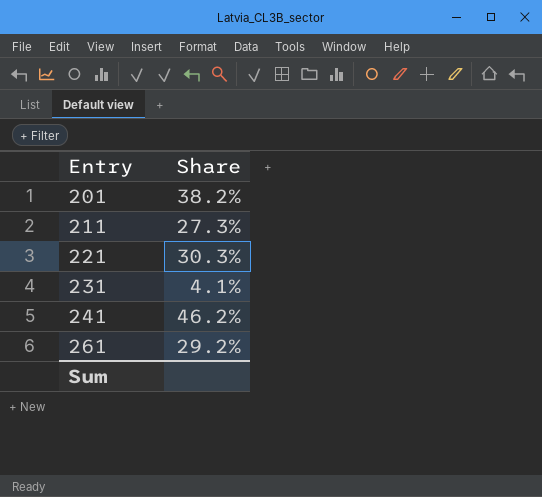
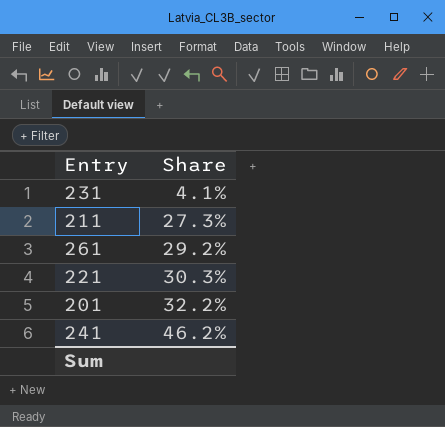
row order: Entry ascending -> Share ascending
201 | Share: 38.2% -> 32.2%

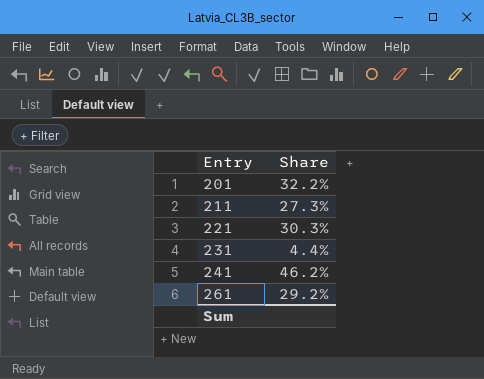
row order: Share ascending -> Entry ascending
231 | Share: 4.1% -> 4.4%

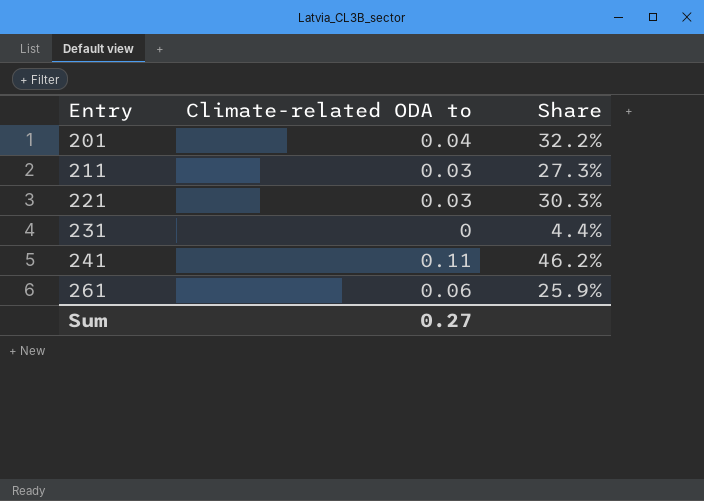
column Climate-related ODA to | position: none -> 2
261 | Share: 29.2% -> 25.9%

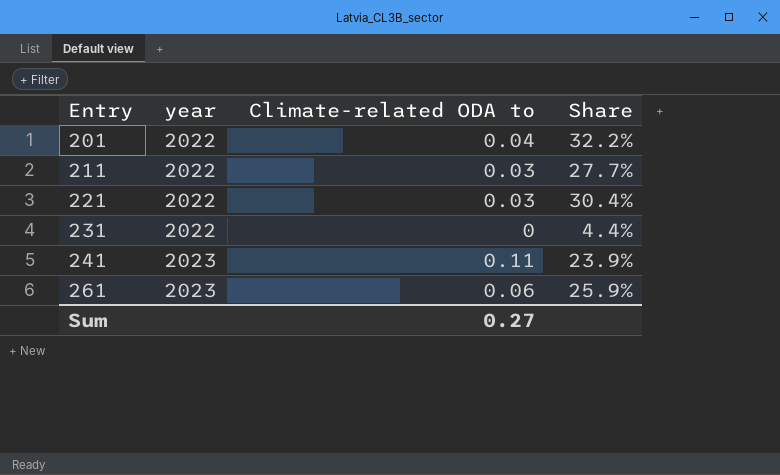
column year | position: none -> 2
211 | Share: 27.3% -> 27.7%
221 | Share: 30.3% -> 30.4%
241 | Share: 46.2% -> 23.9%

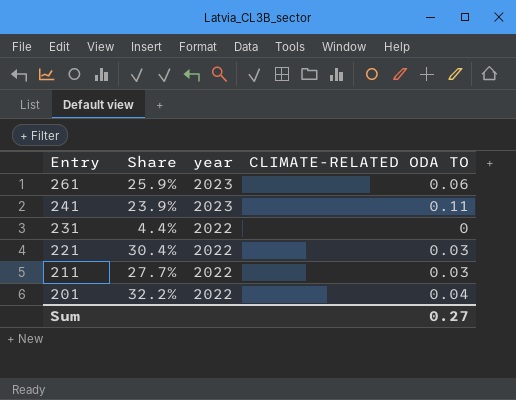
row order: Entry ascending -> Entry descending
column Share | position: 4 -> 2
column name: Climate-related ODA to -> CLIMATE-RELATED ODA TO

